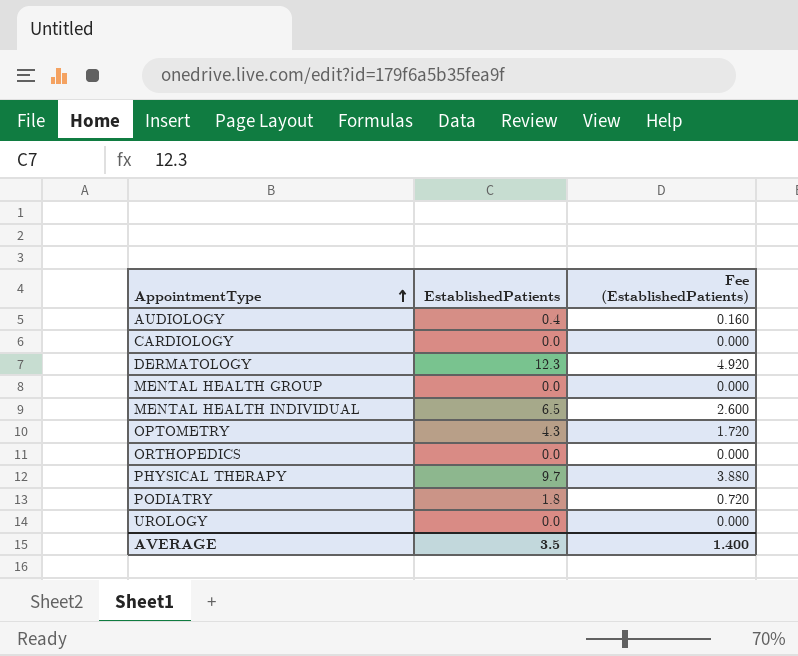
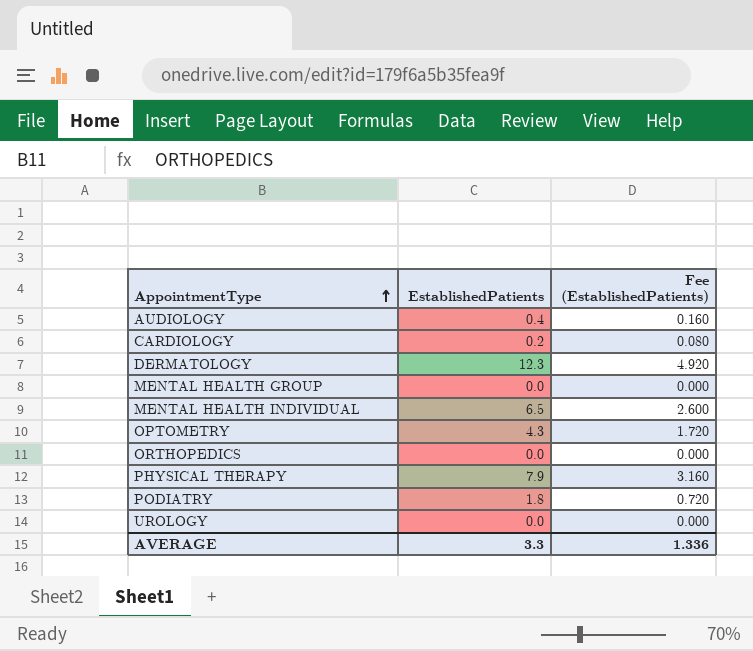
CARDIOLOGY | EstablishedPatients: 0.0 -> 0.2
CARDIOLOGY | Fee (EstablishedPatients): 0.000 -> 0.080
PHYSICAL THERAPY | EstablishedPatients: 9.7 -> 7.9
PHYSICAL THERAPY | Fee (EstablishedPatients): 3.880 -> 3.160
AVERAGE | EstablishedPatients: 3.5 -> 3.3
AVERAGE | Fee (EstablishedPatients): 1.400 -> 1.336

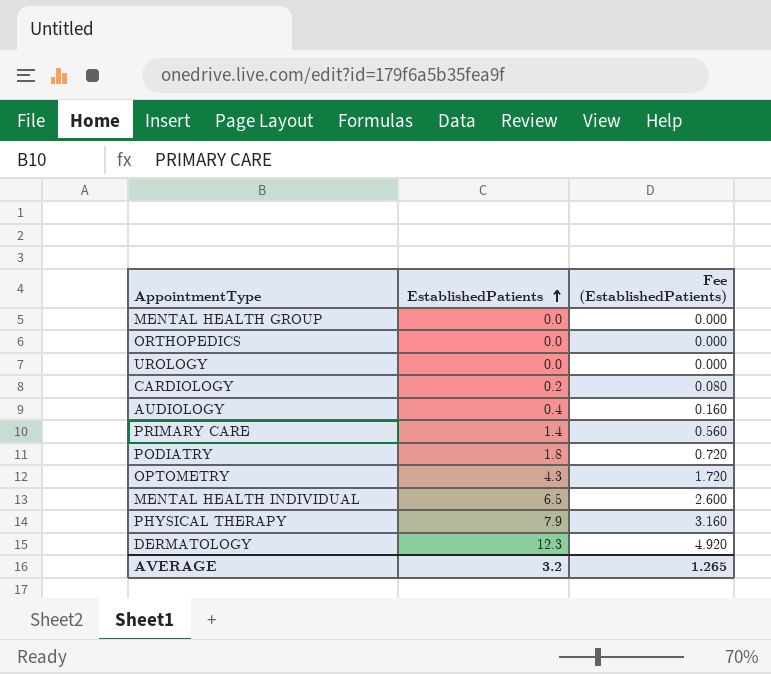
row order: AppointmentType ascending -> EstablishedPatients ascending
row PRIMARY CARE: none -> 1.4 | 0.560
AVERAGE | EstablishedPatients: 3.3 -> 3.2
AVERAGE | Fee (EstablishedPatients): 1.336 -> 1.265

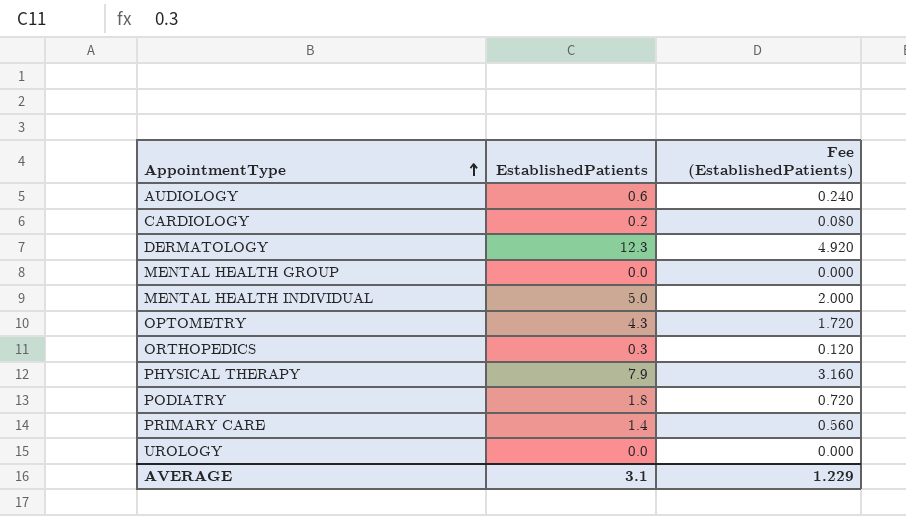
row order: EstablishedPatients ascending -> AppointmentType ascending
AUDIOLOGY | EstablishedPatients: 0.4 -> 0.6
AUDIOLOGY | Fee (EstablishedPatients): 0.160 -> 0.240
MENTAL HEALTH INDIVIDUAL | EstablishedPatients: 6.5 -> 5.0
MENTAL HEALTH INDIVIDUAL | Fee (EstablishedPatients): 2.600 -> 2.000
ORTHOPEDICS | EstablishedPatients: 0.0 -> 0.3
ORTHOPEDICS | Fee (EstablishedPatients): 0.000 -> 0.120
AVERAGE | EstablishedPatients: 3.2 -> 3.1
AVERAGE | Fee (EstablishedPatients): 1.265 -> 1.229

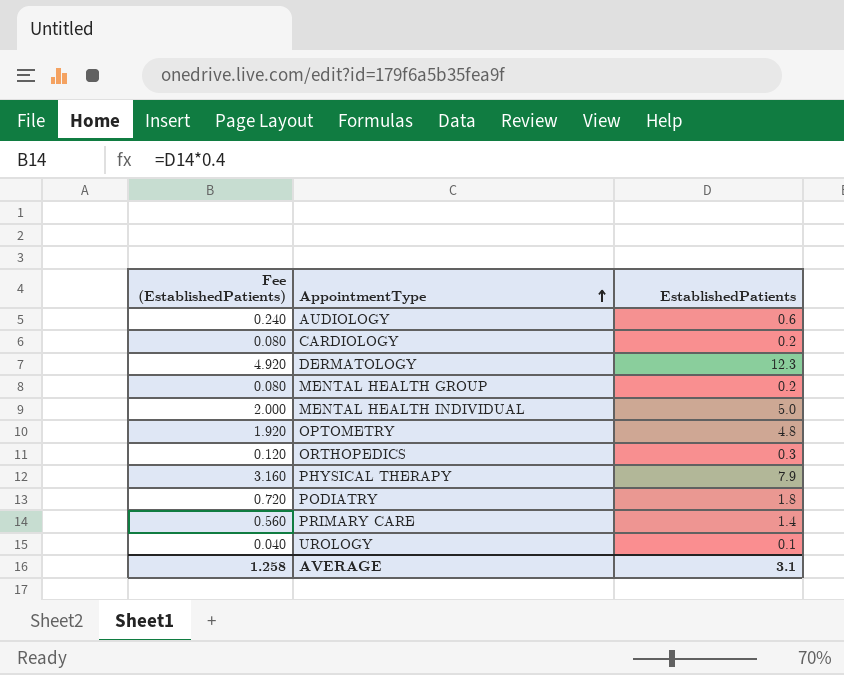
column Fee (EstablishedPatients) | position: 3 -> 1
MENTAL HEALTH GROUP | Fee (EstablishedPatients): 0.000 -> 0.080
MENTAL HEALTH GROUP | EstablishedPatients: 0.0 -> 0.2
OPTOMETRY | Fee (EstablishedPatients): 1.720 -> 1.920
OPTOMETRY | EstablishedPatients: 4.3 -> 4.8
UROLOGY | Fee (EstablishedPatients): 0.000 -> 0.040
UROLOGY | EstablishedPatients: 0.0 -> 0.1
AVERAGE | Fee (EstablishedPatients): 1.229 -> 1.258

